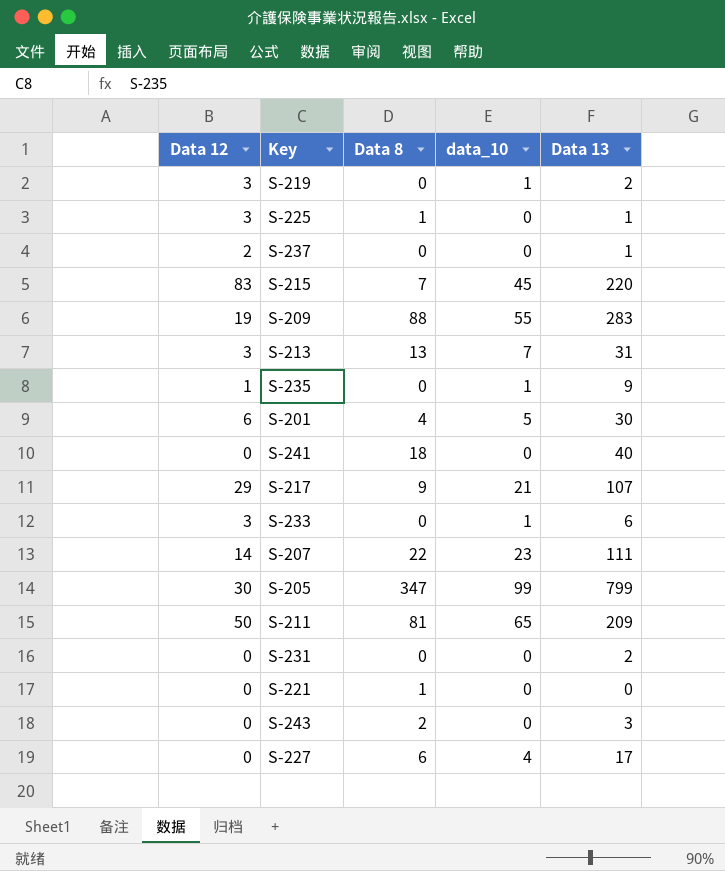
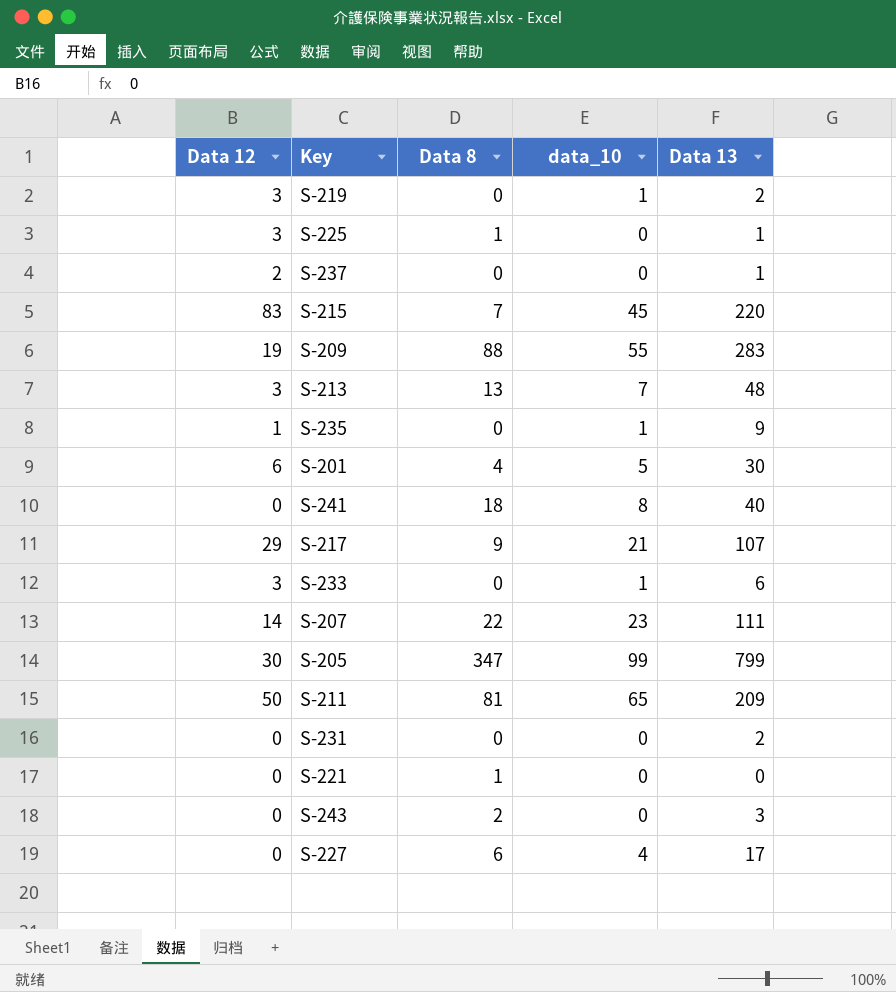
S-213 | Data 13: 31 -> 48
S-241 | data_10: 0 -> 8

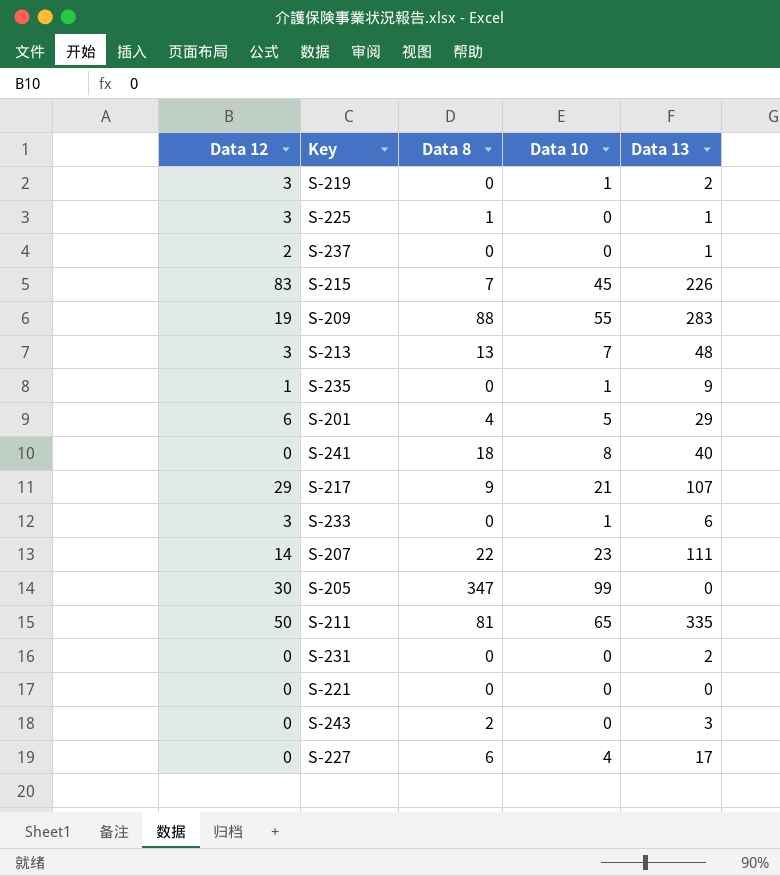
column name: data_10 -> Data 10
S-215 | Data 13: 220 -> 226
S-201 | Data 13: 30 -> 29
S-205 | Data 13: 799 -> 0
S-211 | Data 13: 209 -> 335
S-221 | Data 8: 1 -> 0

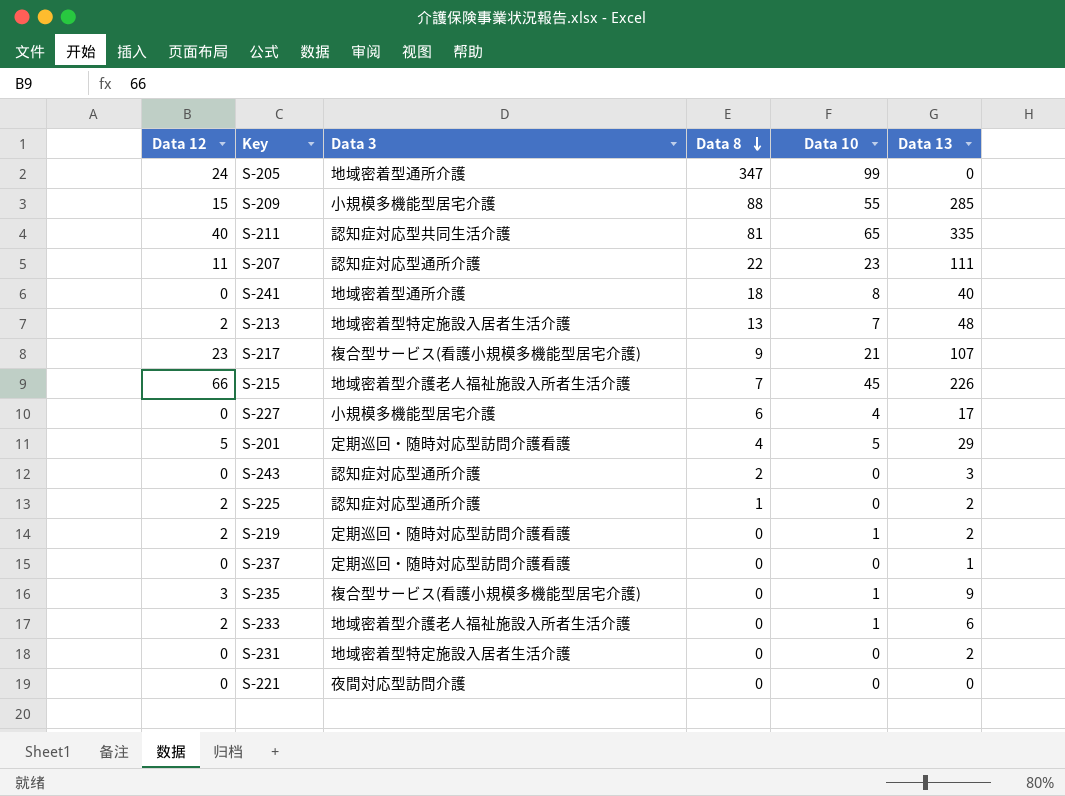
row order: none -> Data 8 descending
column Data 3 | position: none -> 3
S-205 | Data 12: 30 -> 24
S-209 | Data 12: 19 -> 15
S-209 | Data 13: 283 -> 285
S-211 | Data 12: 50 -> 40
S-207 | Data 12: 14 -> 11
S-213 | Data 12: 3 -> 2
S-217 | Data 12: 29 -> 23
S-215 | Data 12: 83 -> 66
S-201 | Data 12: 6 -> 5
S-225 | Data 12: 3 -> 2
S-225 | Data 13: 1 -> 2
S-219 | Data 12: 3 -> 2
S-237 | Data 12: 2 -> 0
S-235 | Data 12: 1 -> 3
S-233 | Data 12: 3 -> 2

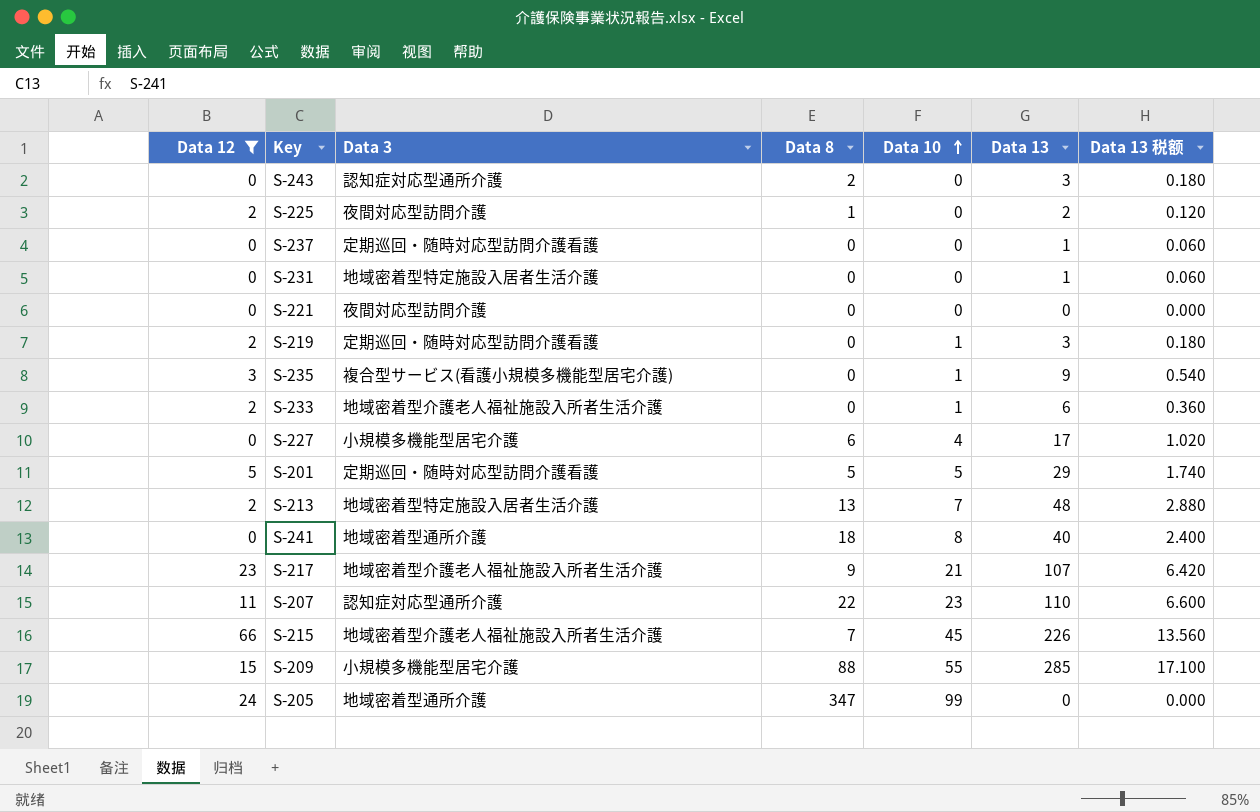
filter: none -> Data 12 != 40
row order: Data 8 descending -> Data 10 ascending
column Data 13 税额 | formula: none -> [Data 13] * 0.06
S-225 | Data 3: 認知症対応型通所介護 -> 夜間対応型訪問介護
S-231 | Data 13: 2 -> 1
S-219 | Data 13: 2 -> 3
S-201 | Data 8: 4 -> 5
S-217 | Data 3: 複合型サービス(看護小規模多機能型居宅介護) -> 地域密着型介護老人福祉施設入所者生活介護
S-207 | Data 13: 111 -> 110

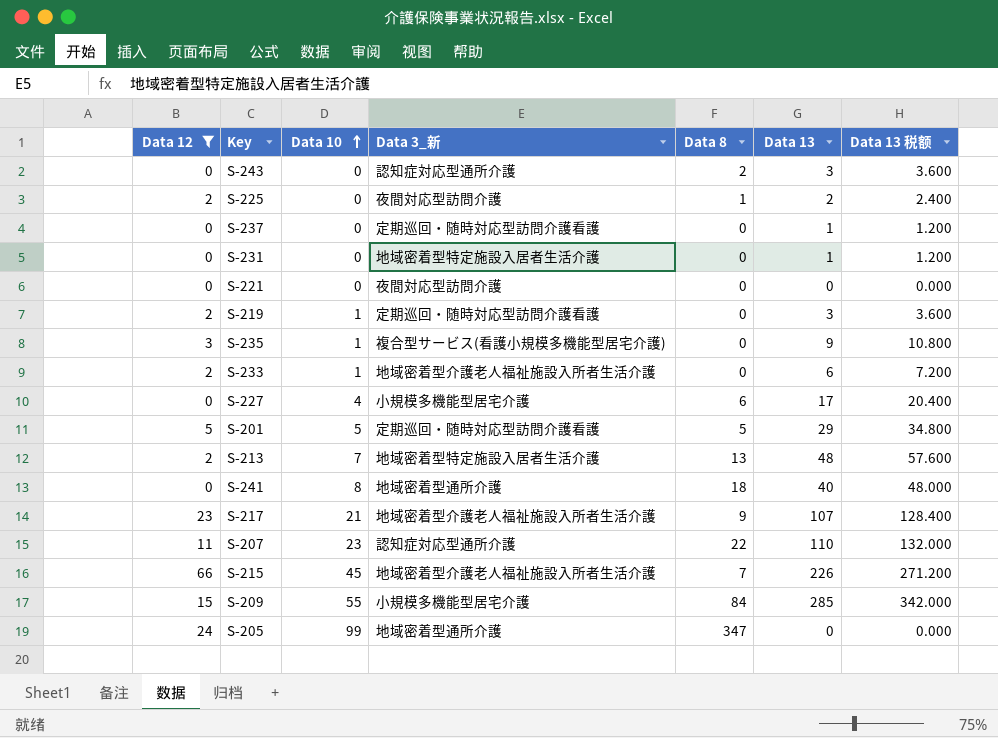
column Data 10 | position: 5 -> 3
column name: Data 3 -> Data 3_新
column Data 13 税额 | formula: [Data 13] * 0.06 -> [Data 13] * 1.2
S-209 | Data 8: 88 -> 84

